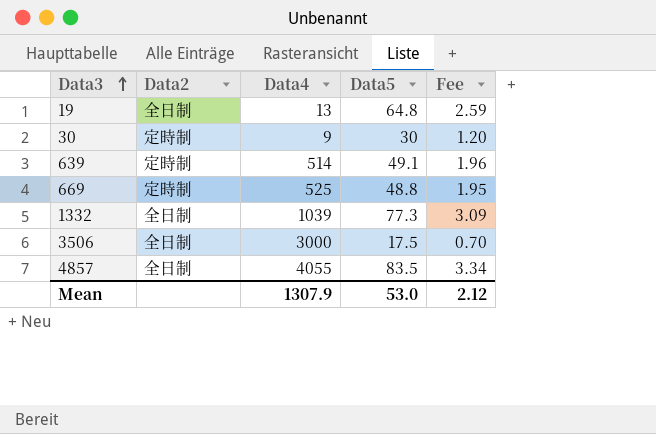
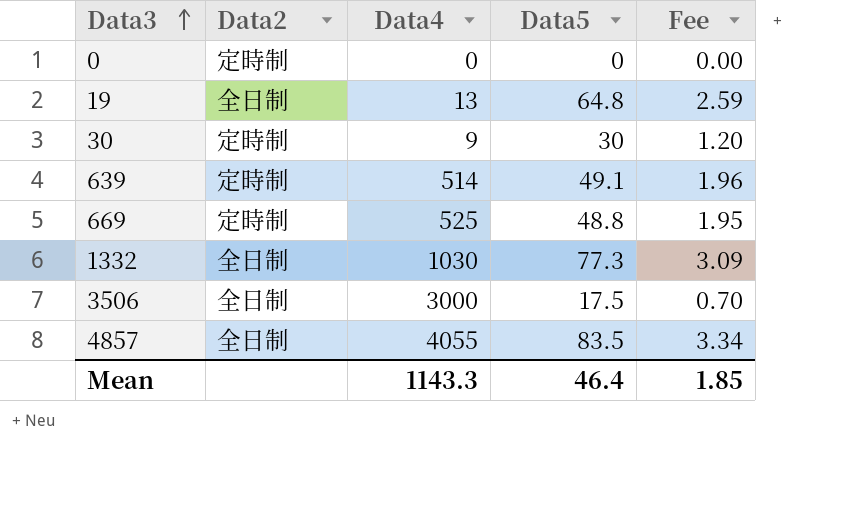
row 0: none -> 定時制 | 0 | 0 | 0.00
1332 | Data4: 1039 -> 1030
Mean | Data4: 1307.9 -> 1143.3
Mean | Data5: 53.0 -> 46.4
Mean | Fee: 2.12 -> 1.85

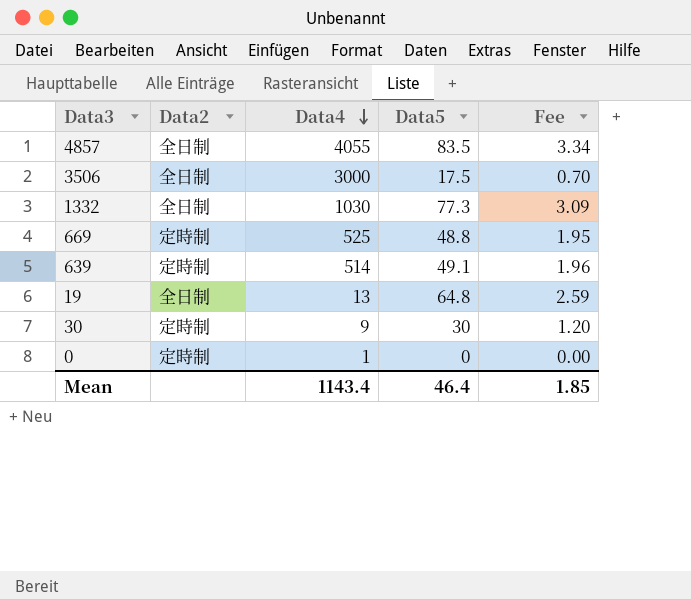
row order: Data3 ascending -> Data4 descending
0 | Data4: 0 -> 1
Mean | Data4: 1143.3 -> 1143.4

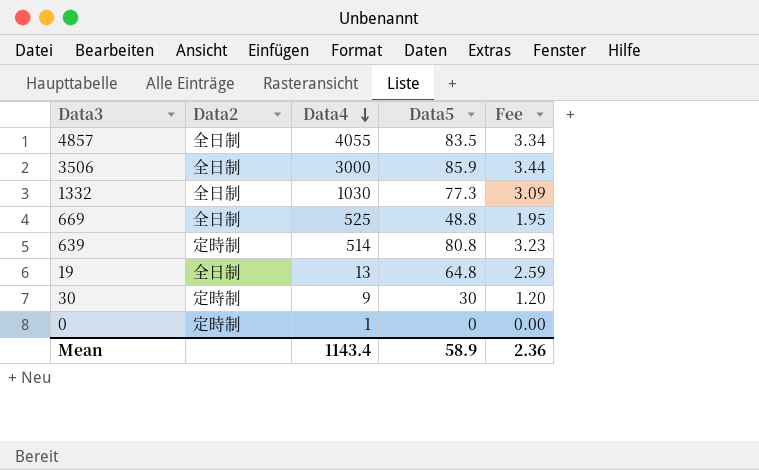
3506 | Data5: 17.5 -> 85.9
3506 | Fee: 0.70 -> 3.44
669 | Data2: 定時制 -> 全日制
639 | Data5: 49.1 -> 80.8
639 | Fee: 1.96 -> 3.23
Mean | Data5: 46.4 -> 58.9
Mean | Fee: 1.85 -> 2.36

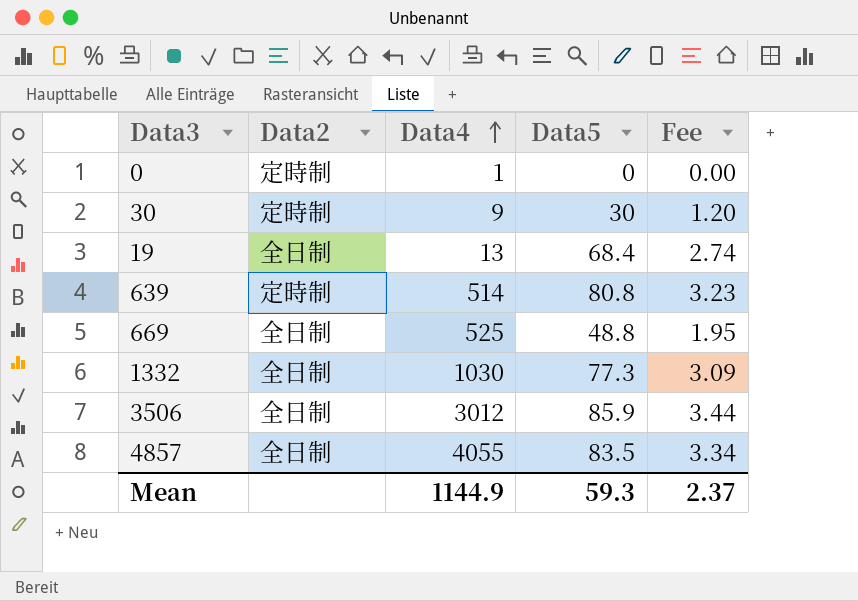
row order: Data4 descending -> Data4 ascending
19 | Data5: 64.8 -> 68.4
19 | Fee: 2.59 -> 2.74
3506 | Data4: 3000 -> 3012
Mean | Data4: 1143.4 -> 1144.9
Mean | Data5: 58.9 -> 59.3
Mean | Fee: 2.36 -> 2.37

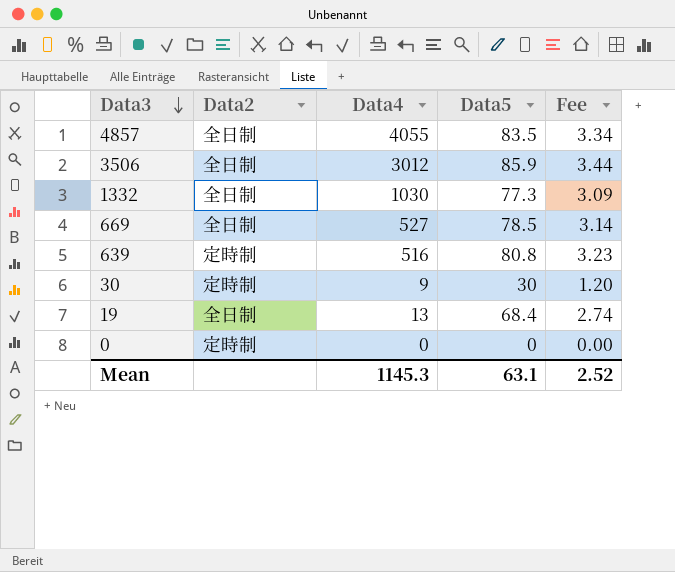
row order: Data4 ascending -> Data3 descending
669 | Data4: 525 -> 527
669 | Data5: 48.8 -> 78.5
669 | Fee: 1.95 -> 3.14
639 | Data4: 514 -> 516
0 | Data4: 1 -> 0
Mean | Data4: 1144.9 -> 1145.3
Mean | Data5: 59.3 -> 63.1
Mean | Fee: 2.37 -> 2.52

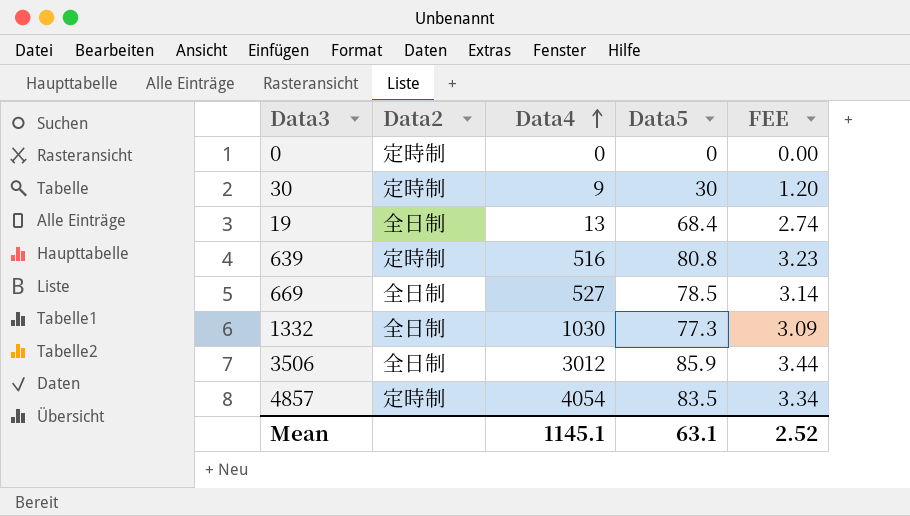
row order: Data3 descending -> Data4 ascending
column name: Fee -> FEE
4857 | Data2: 全日制 -> 定時制
4857 | Data4: 4055 -> 4054
Mean | Data4: 1145.3 -> 1145.1

